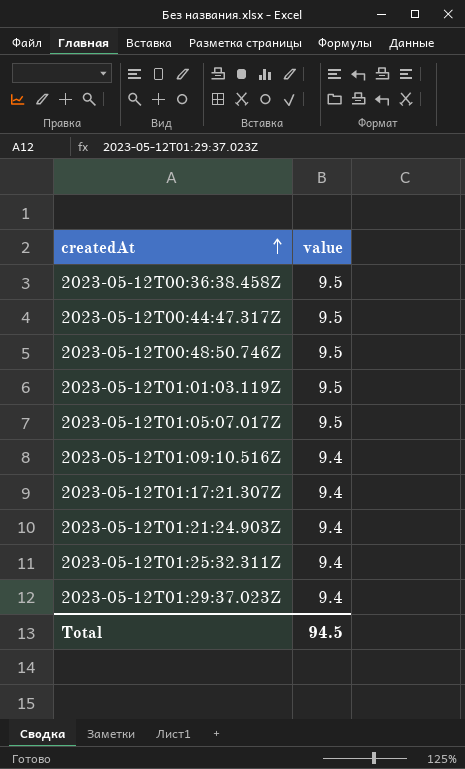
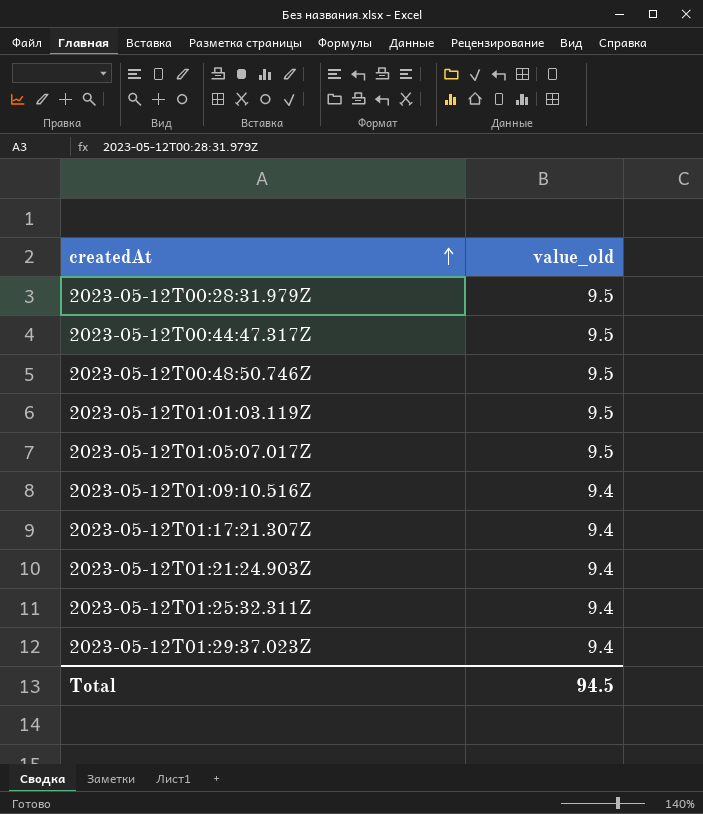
column name: value -> value_old
row 2023-05-12T00:36:38.458Z: 9.5 -> none
row 2023-05-12T00:28:31.979Z: none -> 9.5

